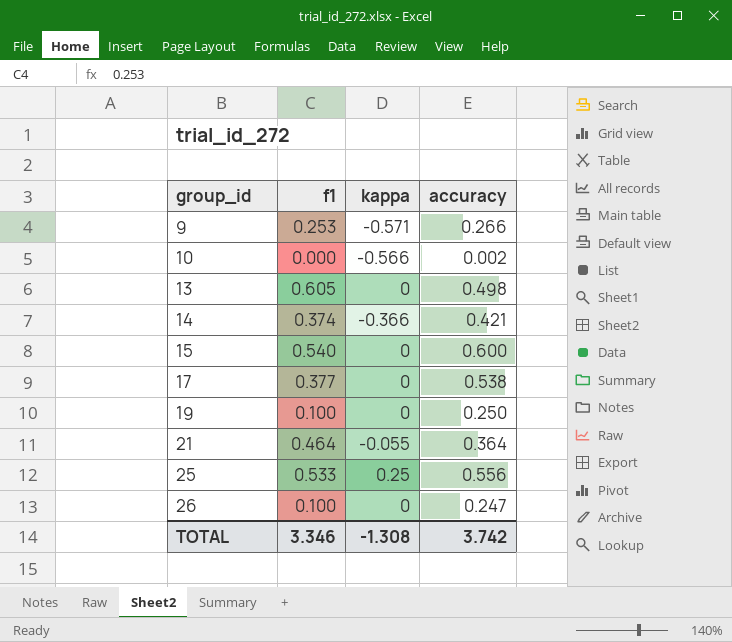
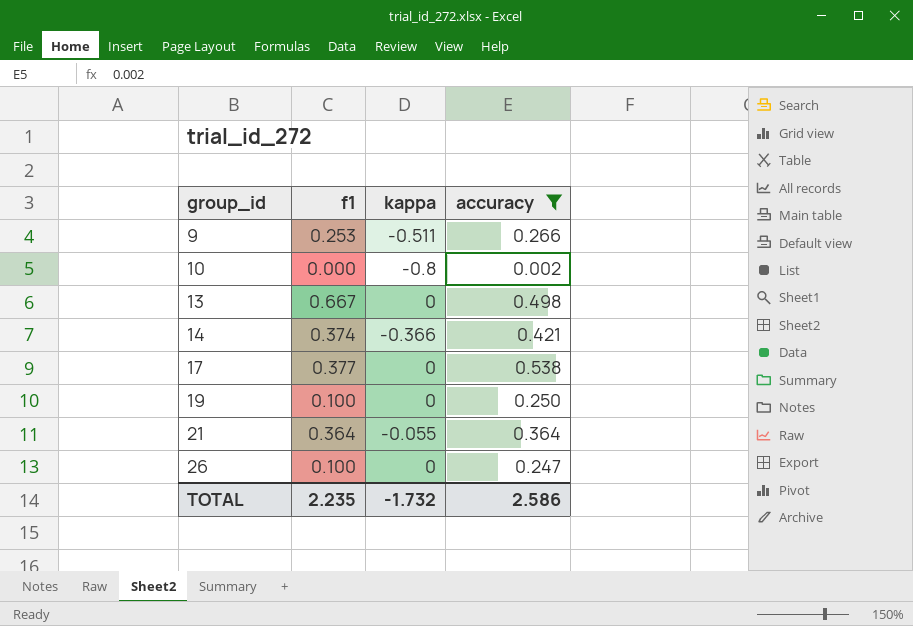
filter: none -> accuracy <= 0.538
9 | kappa: -0.571 -> -0.511
10 | kappa: -0.566 -> -0.8
13 | f1: 0.605 -> 0.667
21 | f1: 0.464 -> 0.364
TOTAL | f1: 3.346 -> 2.235
TOTAL | kappa: -1.308 -> -1.732
TOTAL | accuracy: 3.742 -> 2.586

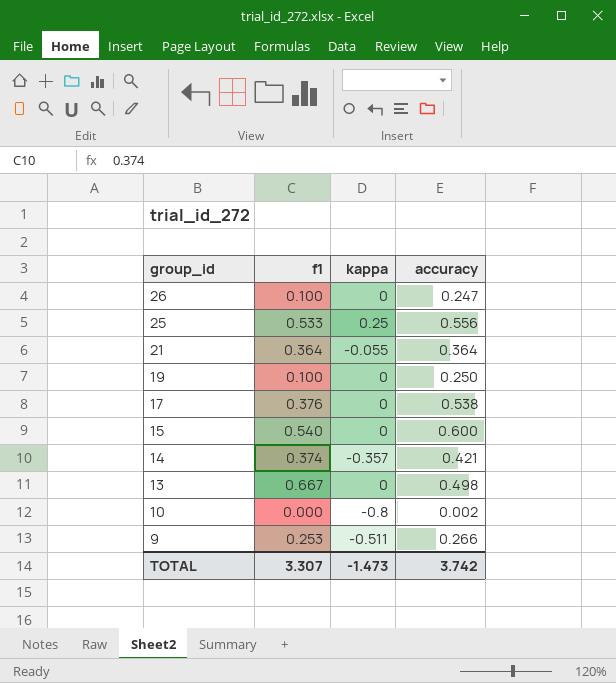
filter: accuracy <= 0.538 -> none
row order: group_id ascending -> group_id descending
17 | f1: 0.377 -> 0.376
14 | kappa: -0.366 -> -0.357
TOTAL | f1: 2.235 -> 3.307
TOTAL | kappa: -1.732 -> -1.473
TOTAL | accuracy: 2.586 -> 3.742

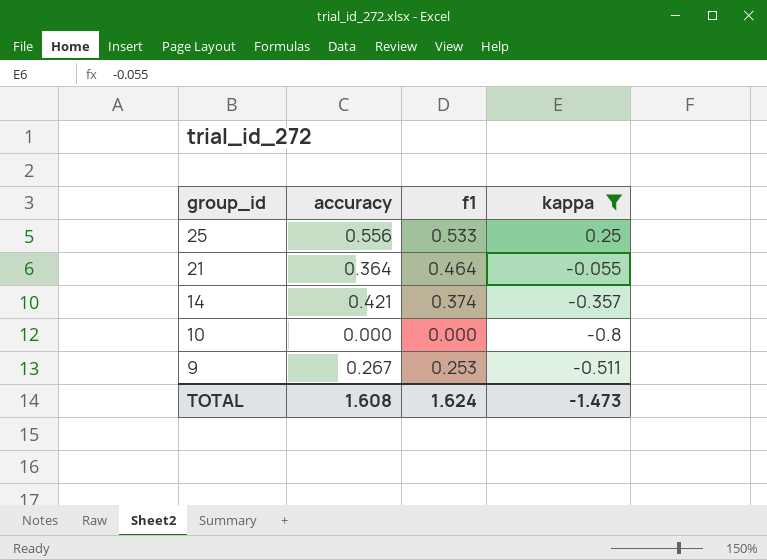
filter: none -> kappa != 0
column accuracy | position: 4 -> 2
21 | f1: 0.364 -> 0.464
10 | accuracy: 0.002 -> 0.000
9 | accuracy: 0.266 -> 0.267
TOTAL | accuracy: 3.742 -> 1.608
TOTAL | f1: 3.307 -> 1.624

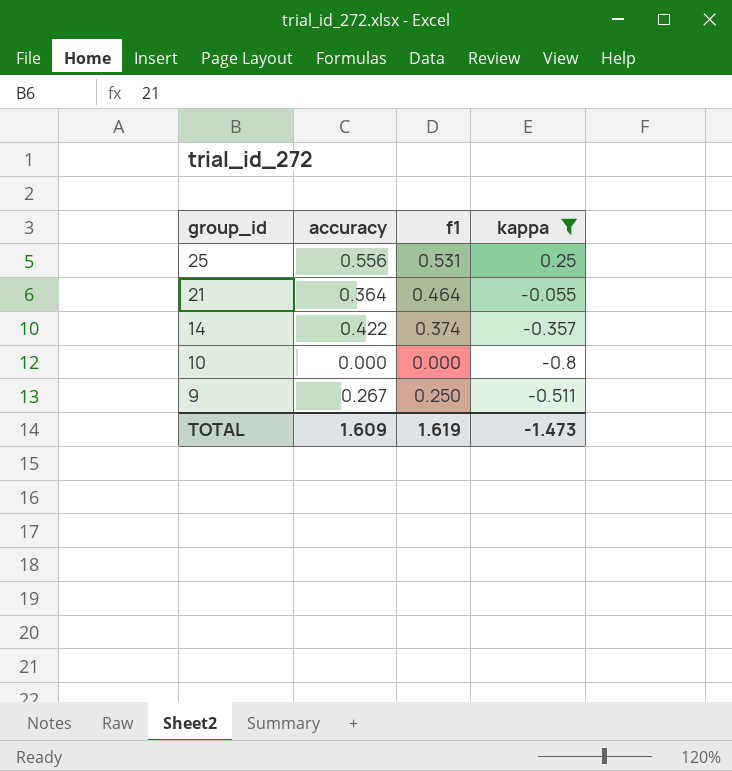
25 | f1: 0.533 -> 0.531
14 | accuracy: 0.421 -> 0.422
9 | f1: 0.253 -> 0.250
TOTAL | accuracy: 1.608 -> 1.609
TOTAL | f1: 1.624 -> 1.619

